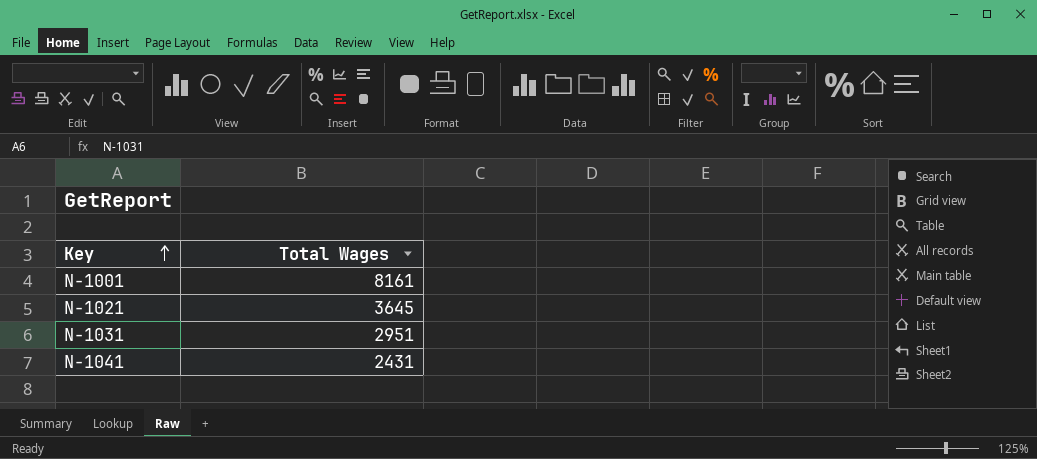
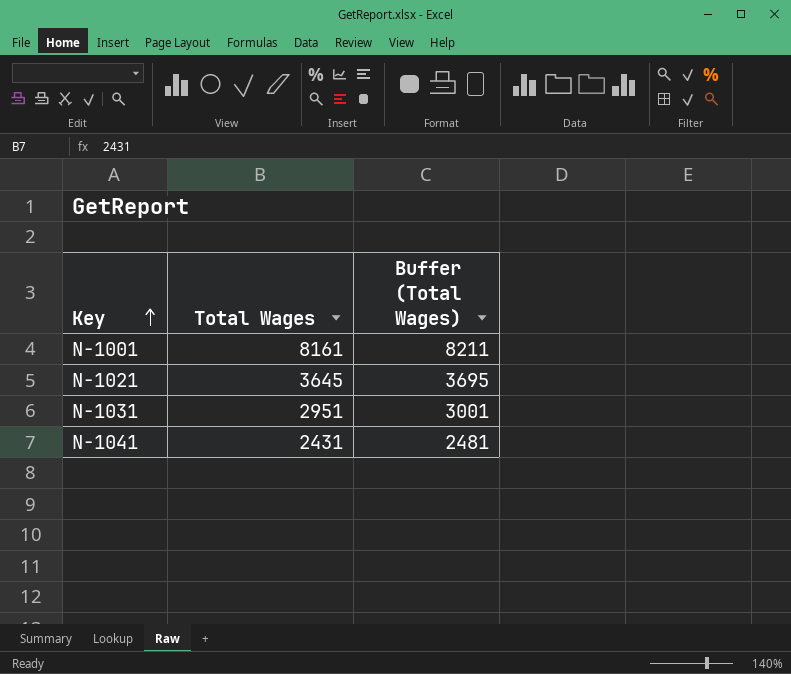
column Buffer (Total Wages) | formula: none -> [Total Wages] + 50

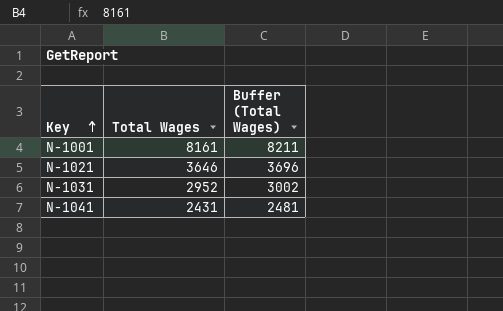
N-1021 | Total Wages: 3645 -> 3646
N-1021 | Buffer (Total Wages): 3695 -> 3696
N-1031 | Total Wages: 2951 -> 2952
N-1031 | Buffer (Total Wages): 3001 -> 3002

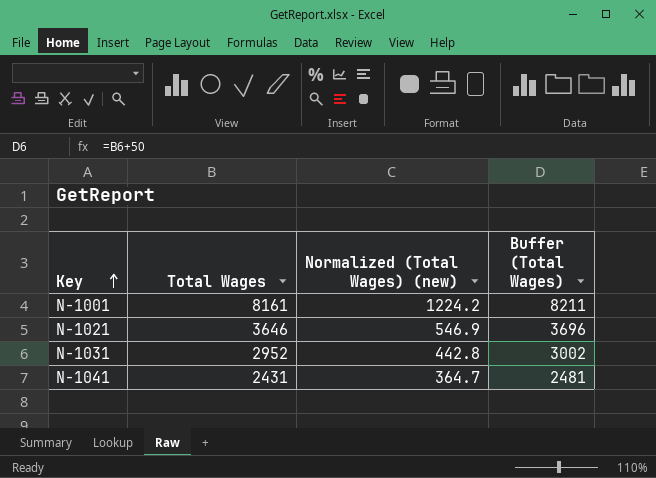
column Normalized (Total Wages) (new) | formula: none -> [Total Wages] * 0.15

